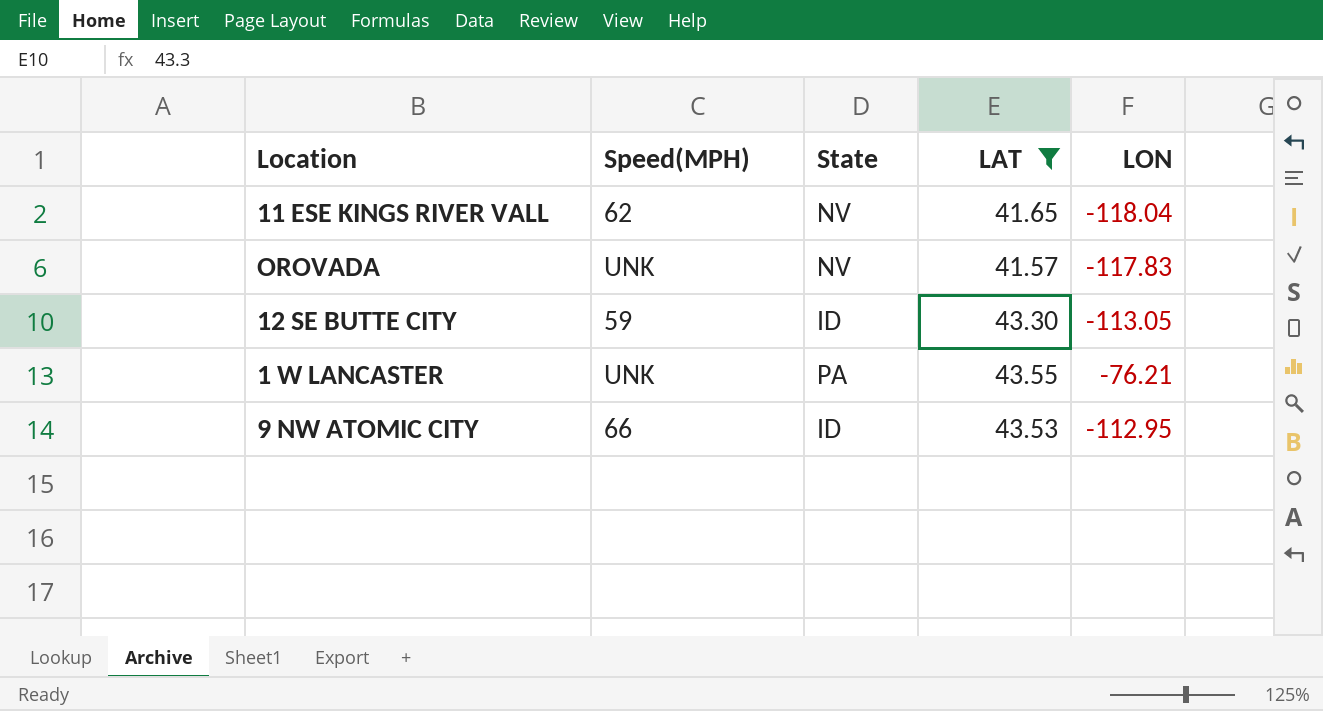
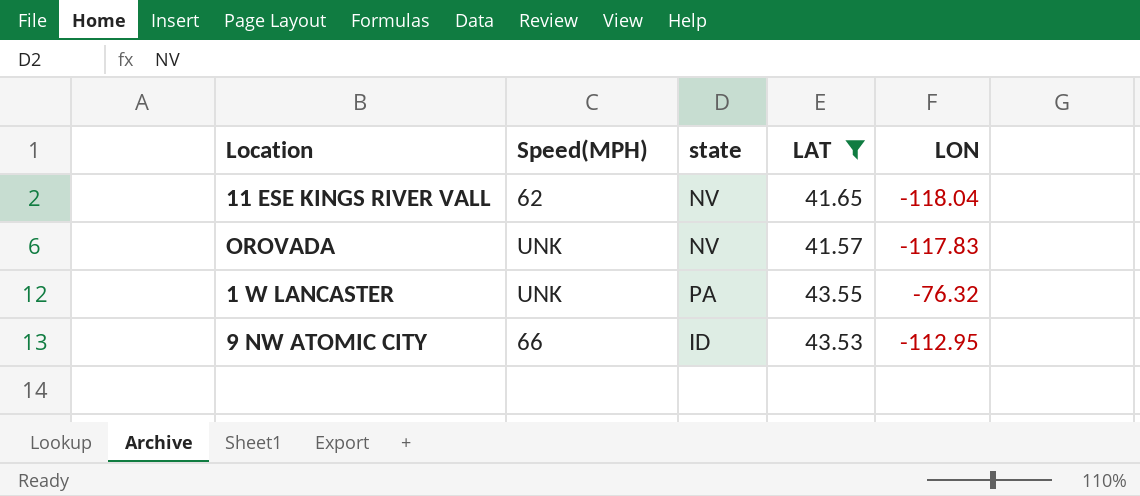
column name: State -> state
row 12 SE BUTTE CITY: 59 | ID | 43.30 | -113.05 -> none
1 W LANCASTER | LON: -76.21 -> -76.32

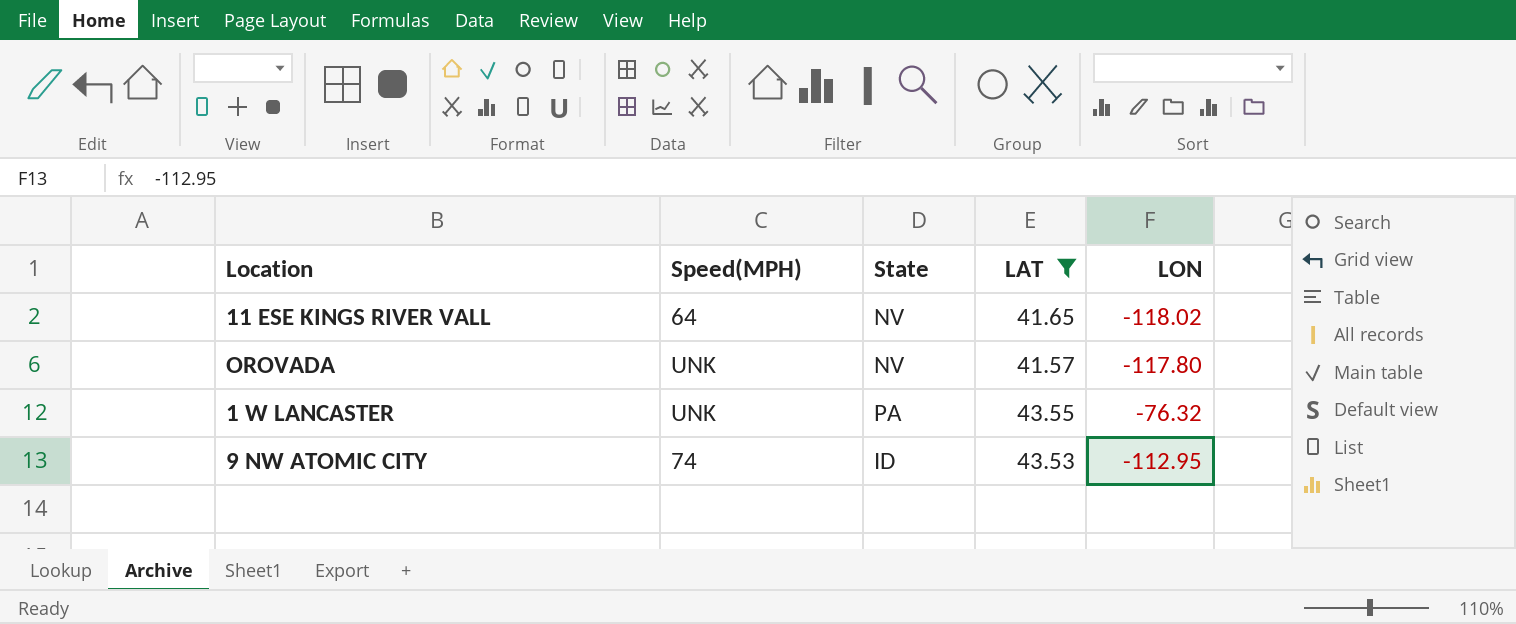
column name: state -> State
11 ESE KINGS RIVER VALL | Speed(MPH): 62 -> 64
11 ESE KINGS RIVER VALL | LON: -118.04 -> -118.02
OROVADA | LON: -117.83 -> -117.80
9 NW ATOMIC CITY | Speed(MPH): 66 -> 74

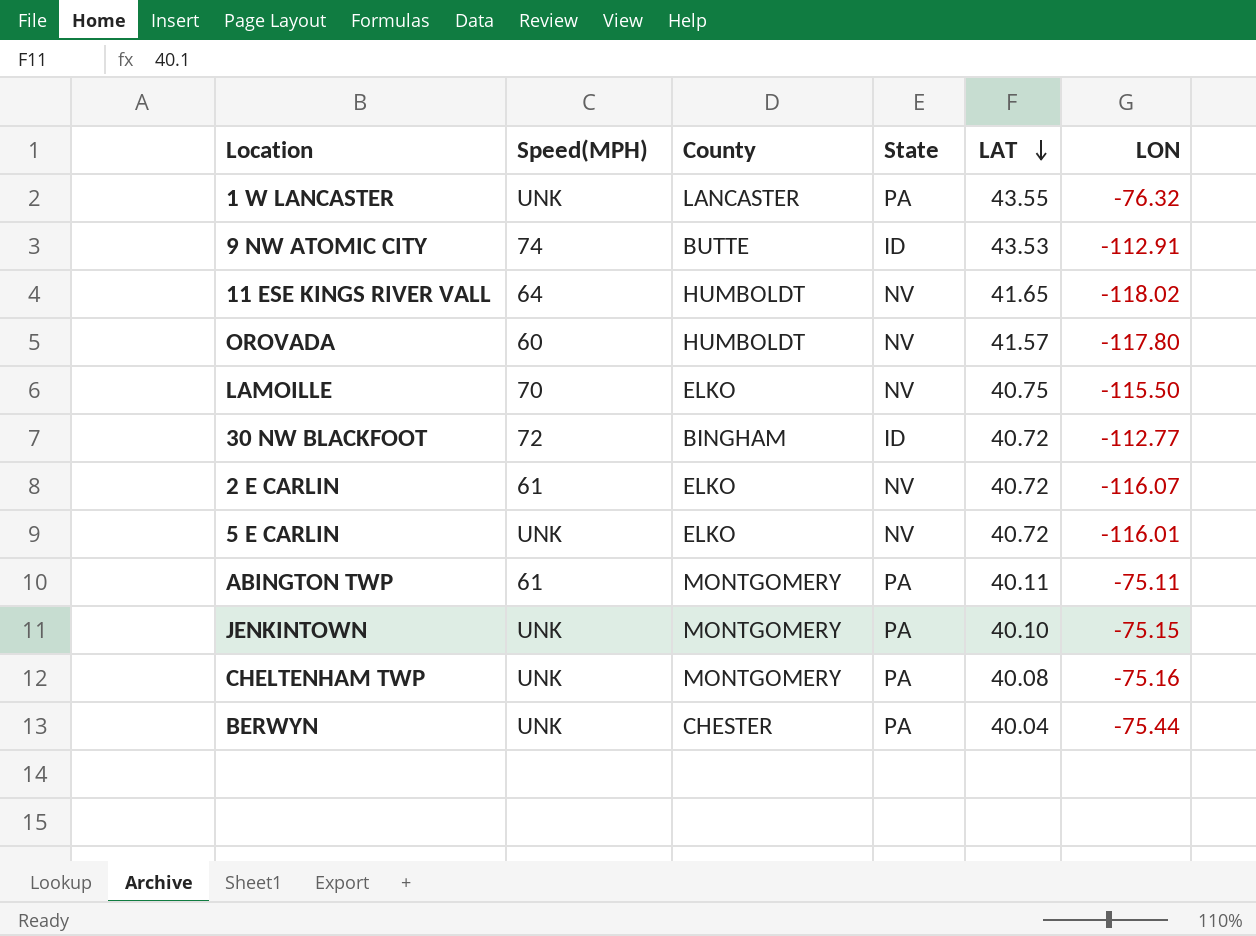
filter: LAT >= 41.57 -> none
row order: none -> LAT descending
column County | position: none -> 3
9 NW ATOMIC CITY | LON: -112.95 -> -112.91
OROVADA | Speed(MPH): UNK -> 60

